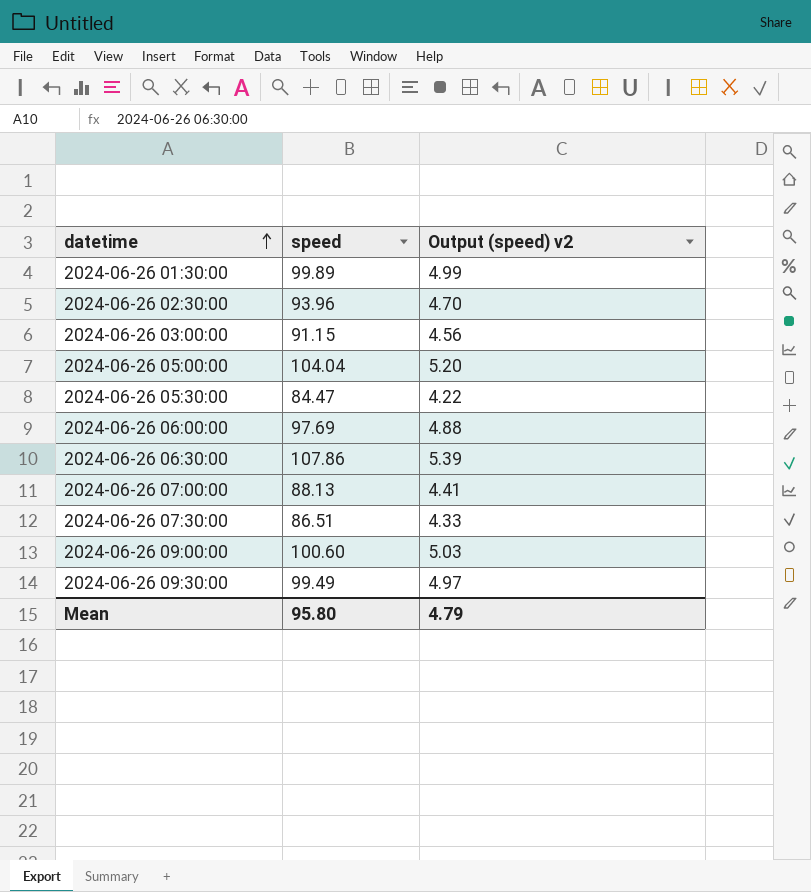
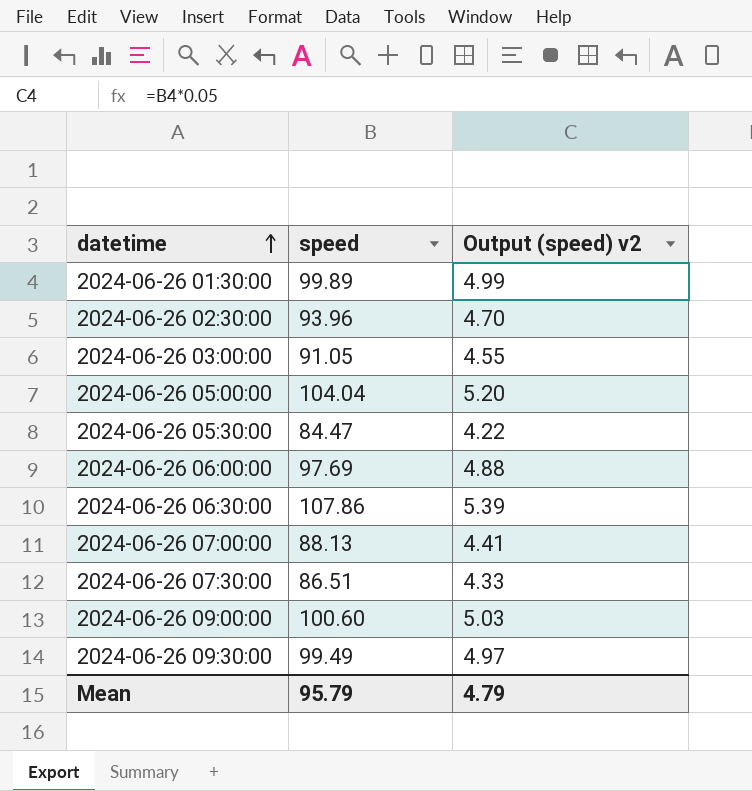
2024-06-26 03:00:00 | speed: 91.15 -> 91.05
2024-06-26 03:00:00 | Output (speed) v2: 4.56 -> 4.55
Mean | speed: 95.80 -> 95.79

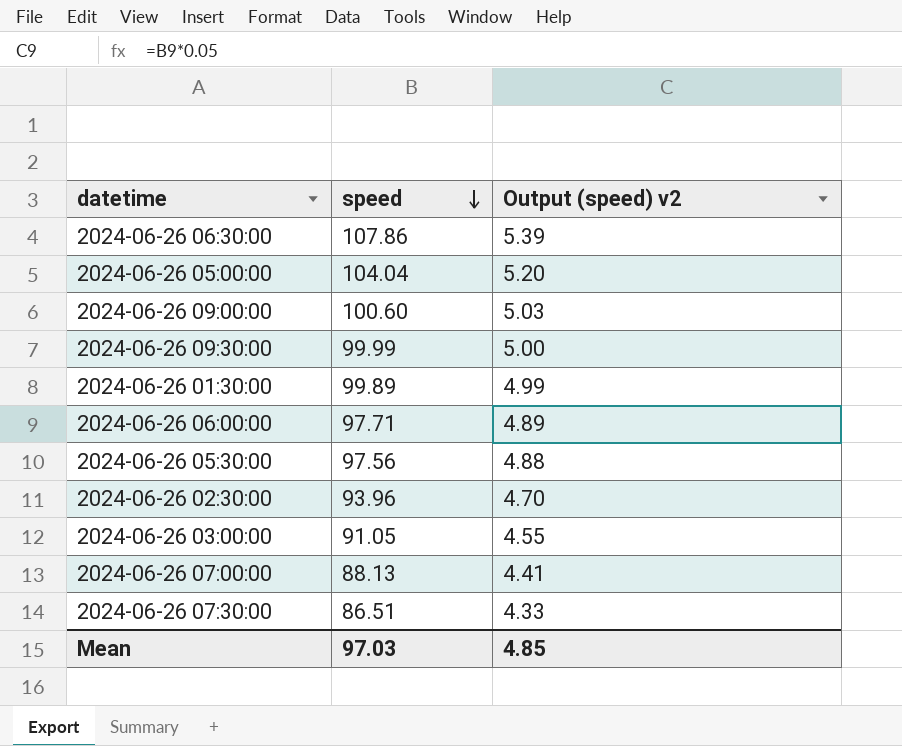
row order: datetime ascending -> speed descending
2024-06-26 09:30:00 | speed: 99.49 -> 99.99
2024-06-26 09:30:00 | Output (speed) v2: 4.97 -> 5.00
2024-06-26 06:00:00 | speed: 97.69 -> 97.71
2024-06-26 06:00:00 | Output (speed) v2: 4.88 -> 4.89
2024-06-26 05:30:00 | speed: 84.47 -> 97.56
2024-06-26 05:30:00 | Output (speed) v2: 4.22 -> 4.88
Mean | speed: 95.79 -> 97.03
Mean | Output (speed) v2: 4.79 -> 4.85

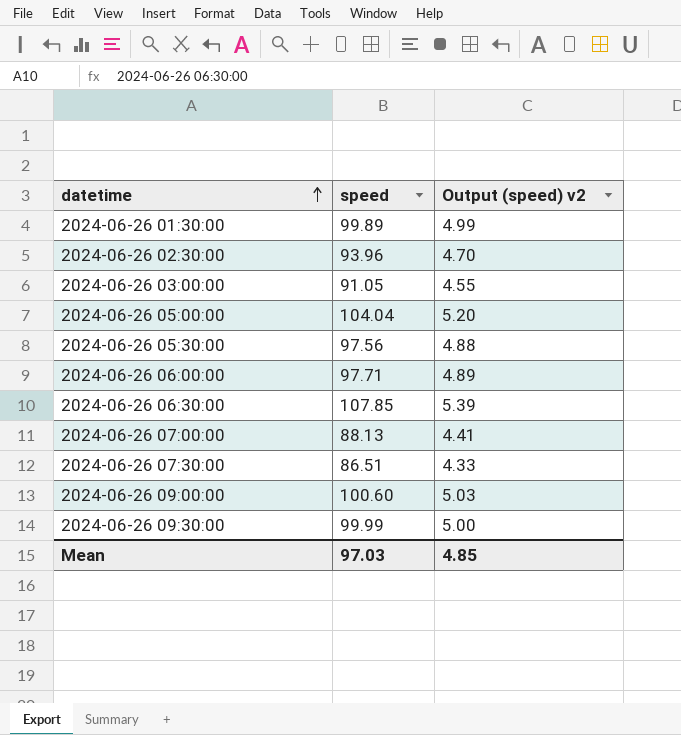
row order: speed descending -> datetime ascending
2024-06-26 06:30:00 | speed: 107.86 -> 107.85

